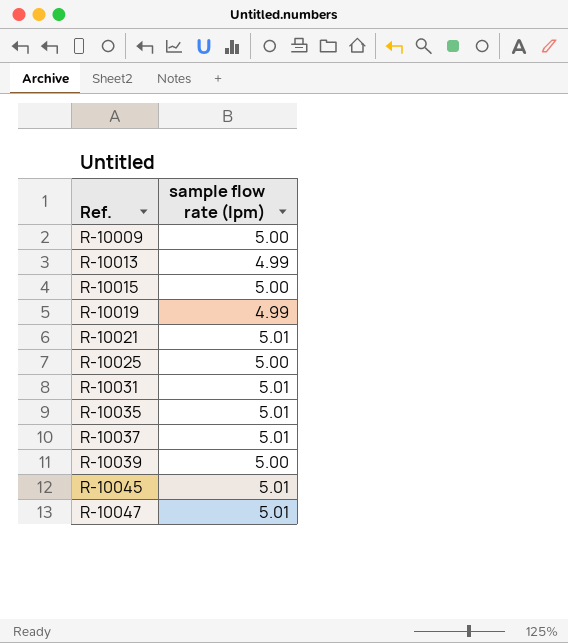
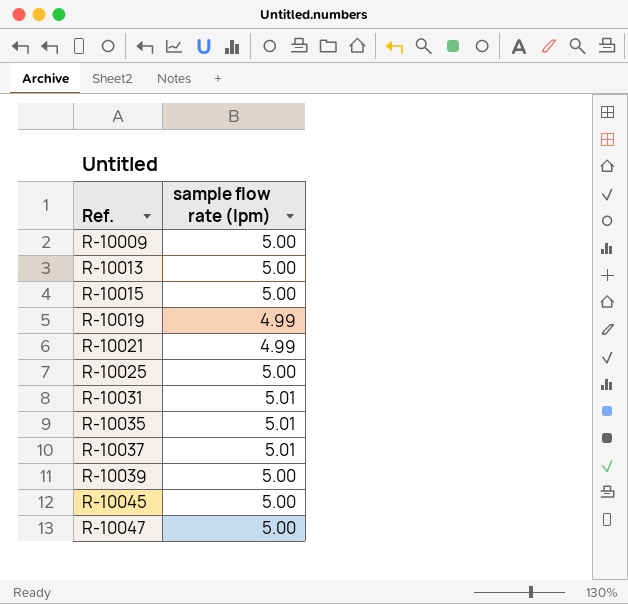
R-10013 | sample flow rate (lpm): 4.99 -> 5.00
R-10021 | sample flow rate (lpm): 5.01 -> 4.99
R-10045 | sample flow rate (lpm): 5.01 -> 5.00
R-10047 | sample flow rate (lpm): 5.01 -> 5.00

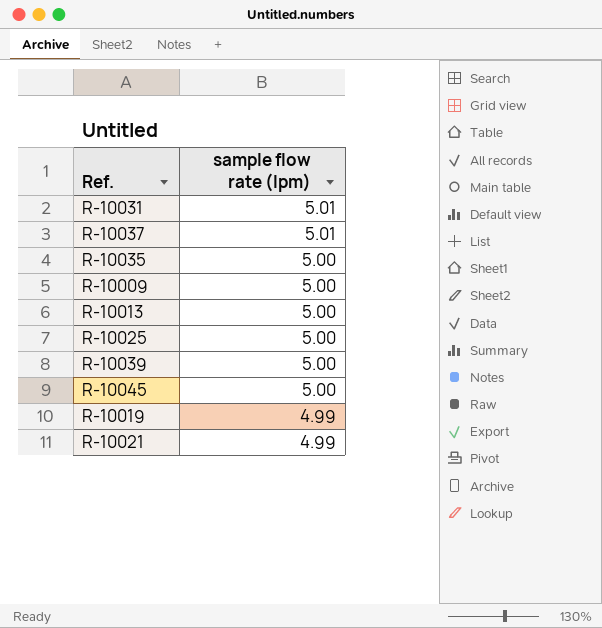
row order: Ref. ascending -> sample flow rate (lpm) descending
row R-10015: 5.00 -> none
row R-10047: 5.00 -> none
R-10035 | sample flow rate (lpm): 5.01 -> 5.00

